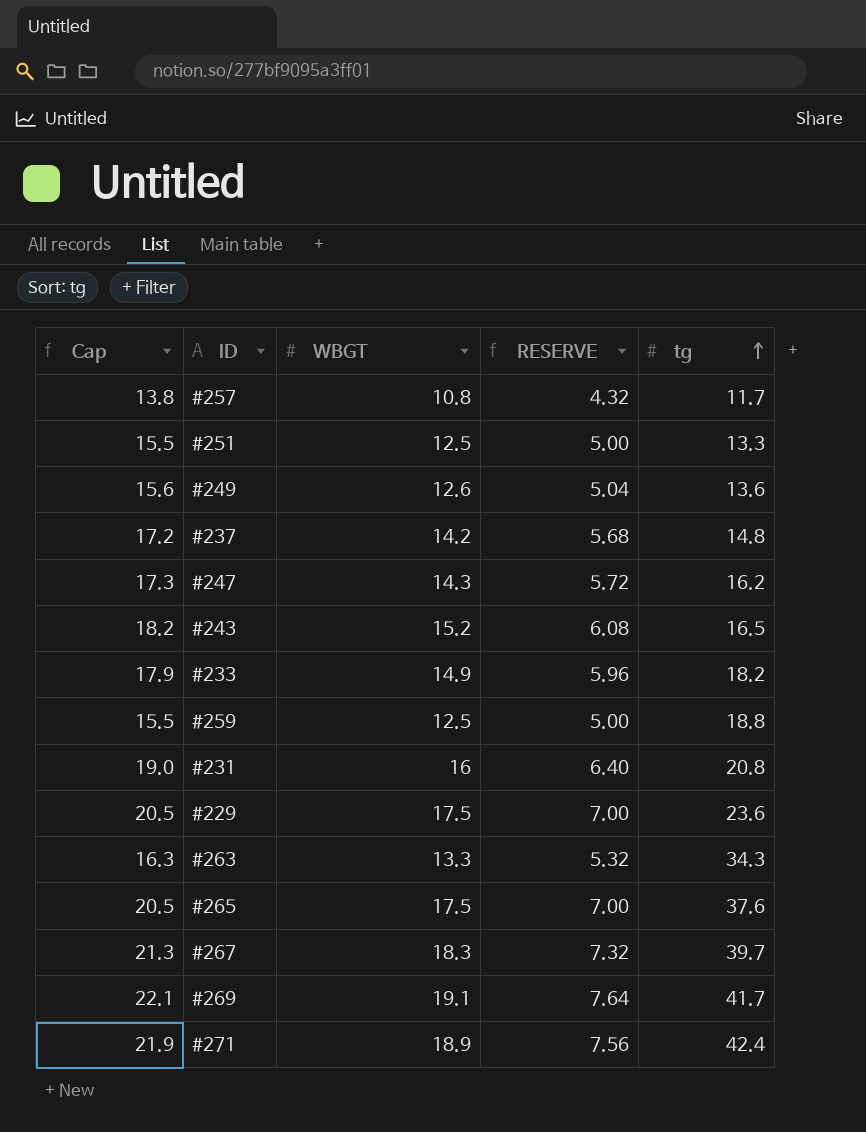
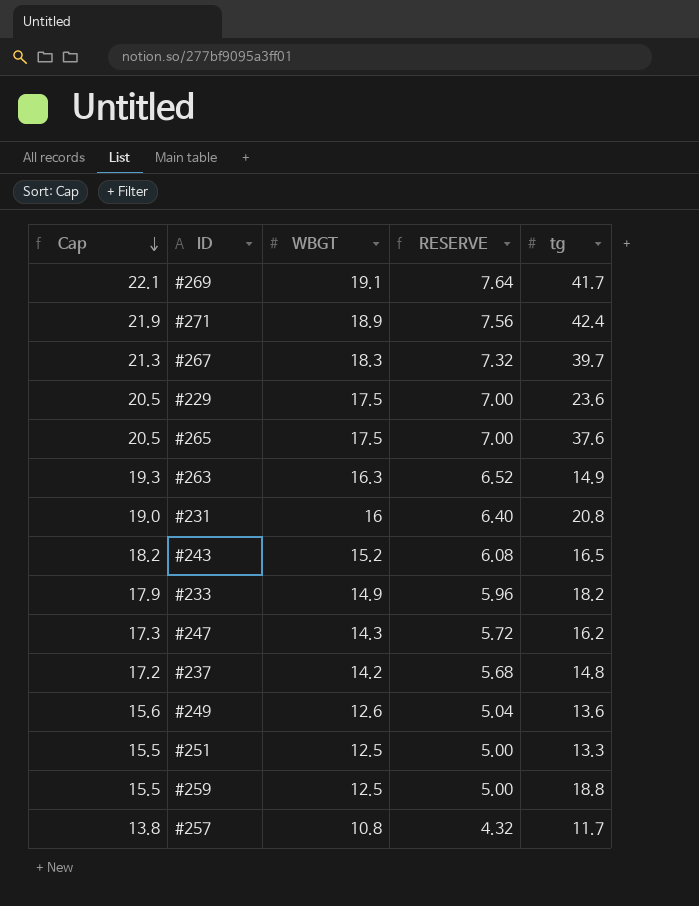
row order: tg ascending -> Cap descending
#263 | Cap: 16.3 -> 19.3
#263 | WBGT: 13.3 -> 16.3
#263 | RESERVE: 5.32 -> 6.52
#263 | tg: 34.3 -> 14.9

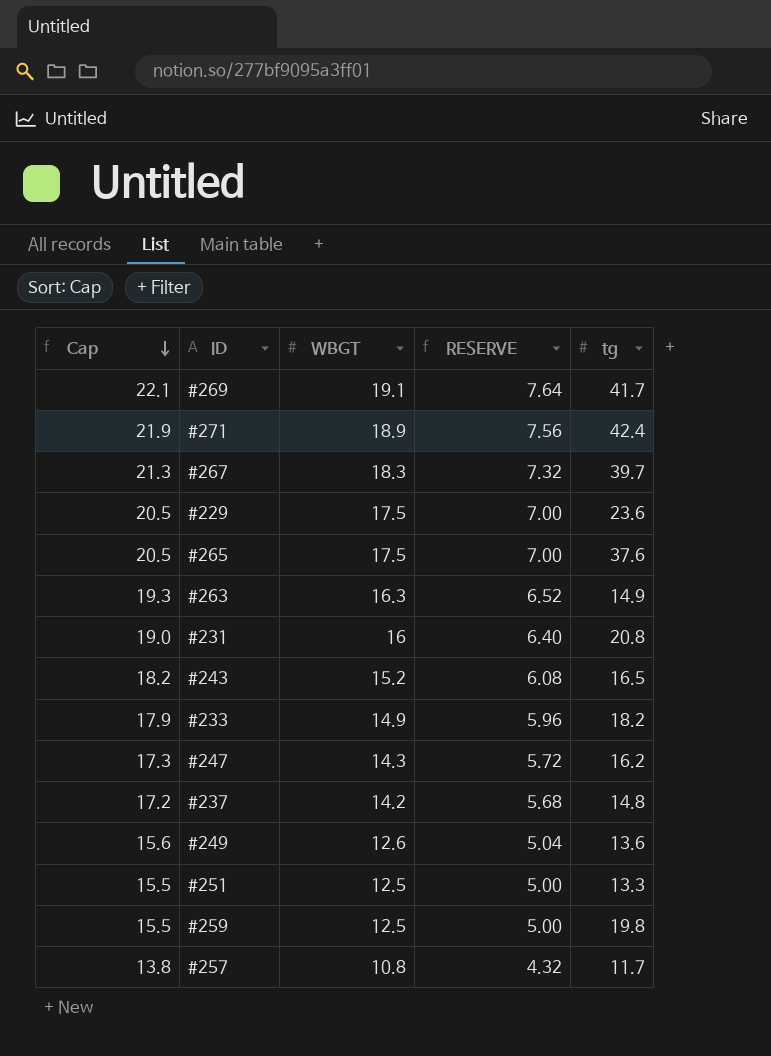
#259 | tg: 18.8 -> 19.8

